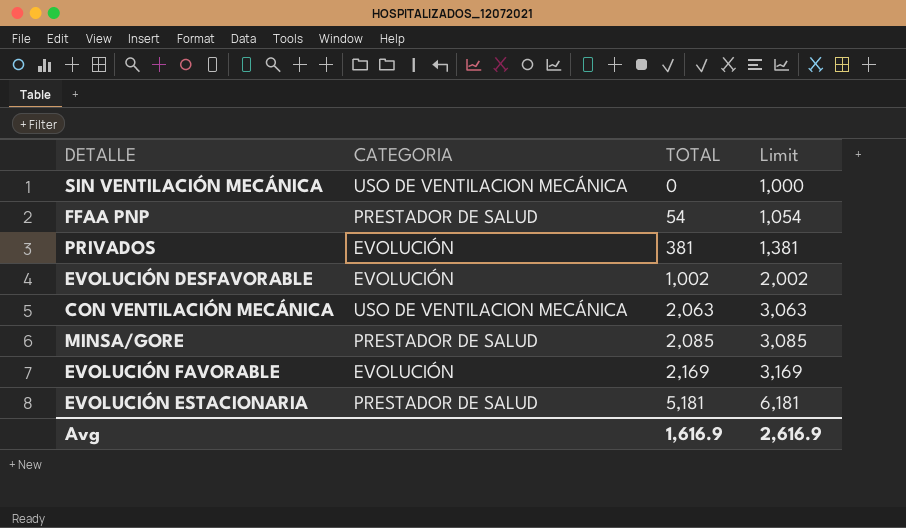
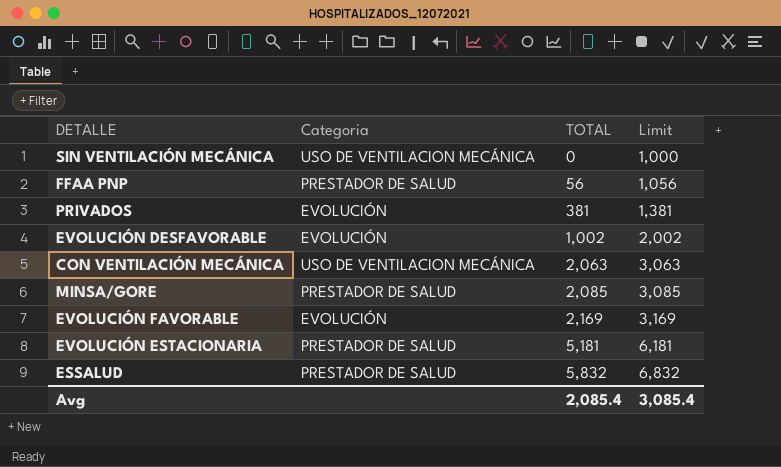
column name: CATEGORIA -> Categoria
FFAA PNP | TOTAL: 54 -> 56
FFAA PNP | Limit: 1,054 -> 1,056
row ESSALUD: none -> PRESTADOR DE SALUD | 5,832 | 6,832
Avg | TOTAL: 1,616.9 -> 2,085.4
Avg | Limit: 2,616.9 -> 3,085.4

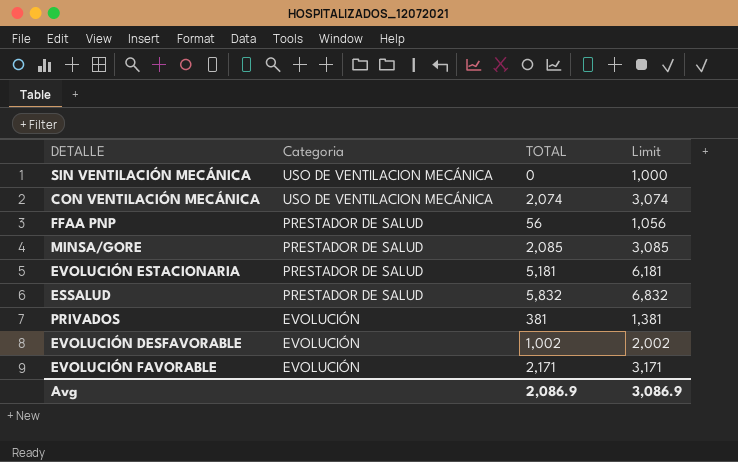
row order: TOTAL ascending -> Categoria descending
CON VENTILACIÓN MECÁNICA | TOTAL: 2,063 -> 2,074
CON VENTILACIÓN MECÁNICA | Limit: 3,063 -> 3,074
EVOLUCIÓN FAVORABLE | TOTAL: 2,169 -> 2,171
EVOLUCIÓN FAVORABLE | Limit: 3,169 -> 3,171
Avg | TOTAL: 2,085.4 -> 2,086.9
Avg | Limit: 3,085.4 -> 3,086.9

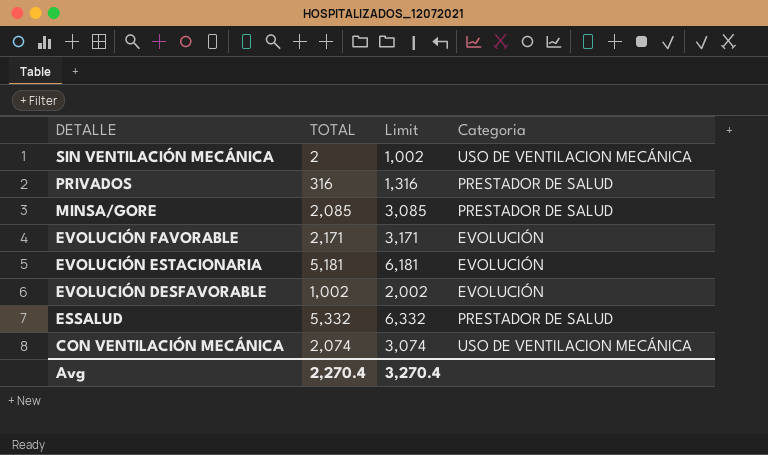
row order: Categoria descending -> DETALLE descending
column Categoria | position: 2 -> 4
row FFAA PNP: PRESTADOR DE SALUD | 56 | 1,056 -> none
SIN VENTILACIÓN MECÁNICA | TOTAL: 0 -> 2
SIN VENTILACIÓN MECÁNICA | Limit: 1,000 -> 1,002
PRIVADOS | TOTAL: 381 -> 316
PRIVADOS | Limit: 1,381 -> 1,316
PRIVADOS | Categoria: EVOLUCIÓN -> PRESTADOR DE SALUD
EVOLUCIÓN ESTACIONARIA | Categoria: PRESTADOR DE SALUD -> EVOLUCIÓN
ESSALUD | TOTAL: 5,832 -> 5,332
ESSALUD | Limit: 6,832 -> 6,332
Avg | TOTAL: 2,086.9 -> 2,270.4
Avg | Limit: 3,086.9 -> 3,270.4

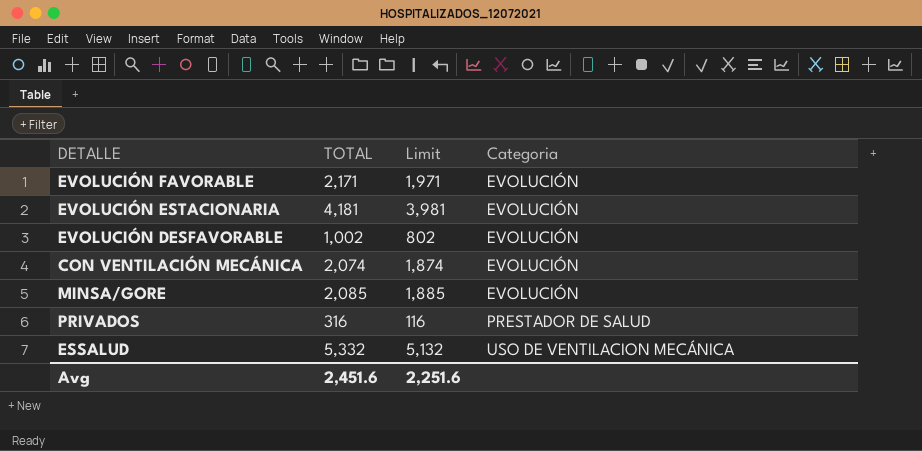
row order: DETALLE descending -> Categoria ascending
column Limit | formula: [TOTAL] + 1000 -> [TOTAL] - 200
row SIN VENTILACIÓN MECÁNICA: 2 | 1,002 | USO DE VENTILACION MECÁNICA -> none
EVOLUCIÓN ESTACIONARIA | TOTAL: 5,181 -> 4,181
CON VENTILACIÓN MECÁNICA | Categoria: USO DE VENTILACION MECÁNICA -> EVOLUCIÓN
MINSA/GORE | Categoria: PRESTADOR DE SALUD -> EVOLUCIÓN
ESSALUD | Categoria: PRESTADOR DE SALUD -> USO DE VENTILACION MECÁNICA
Avg | TOTAL: 2,270.4 -> 2,451.6
Avg | Limit: 3,270.4 -> 2,251.6

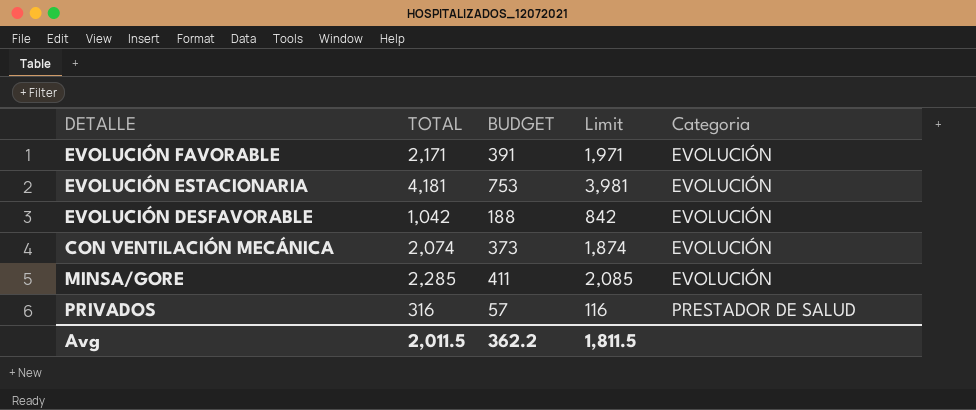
column BUDGET | formula: none -> [TOTAL] * 0.18
row ESSALUD: 5,332 | 5,132 | USO DE VENTILACION MECÁNICA -> none
EVOLUCIÓN DESFAVORABLE | TOTAL: 1,002 -> 1,042
EVOLUCIÓN DESFAVORABLE | Limit: 802 -> 842
MINSA/GORE | TOTAL: 2,085 -> 2,285
MINSA/GORE | Limit: 1,885 -> 2,085
Avg | TOTAL: 2,451.6 -> 2,011.5
Avg | Limit: 2,251.6 -> 1,811.5

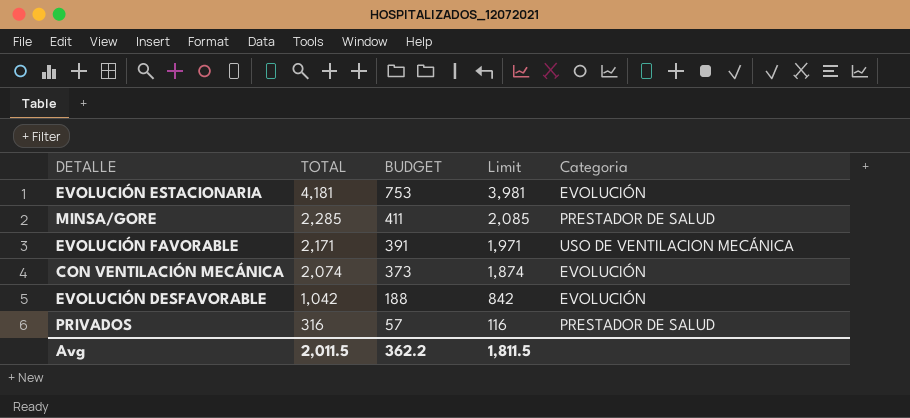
row order: Categoria ascending -> TOTAL descending
MINSA/GORE | Categoria: EVOLUCIÓN -> PRESTADOR DE SALUD
EVOLUCIÓN FAVORABLE | Categoria: EVOLUCIÓN -> USO DE VENTILACION MECÁNICA

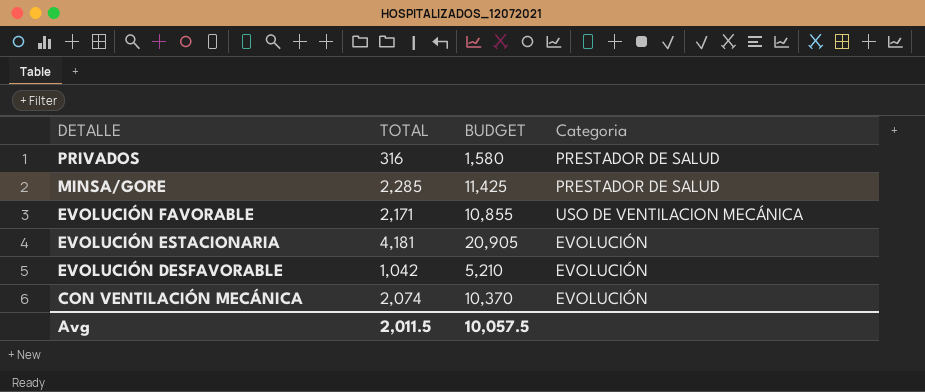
row order: TOTAL descending -> DETALLE descending
column Limit | formula: [TOTAL] - 200 -> none
column BUDGET | formula: [TOTAL] * 0.18 -> [TOTAL] * 5
Avg | BUDGET: 362.2 -> 10,057.5

